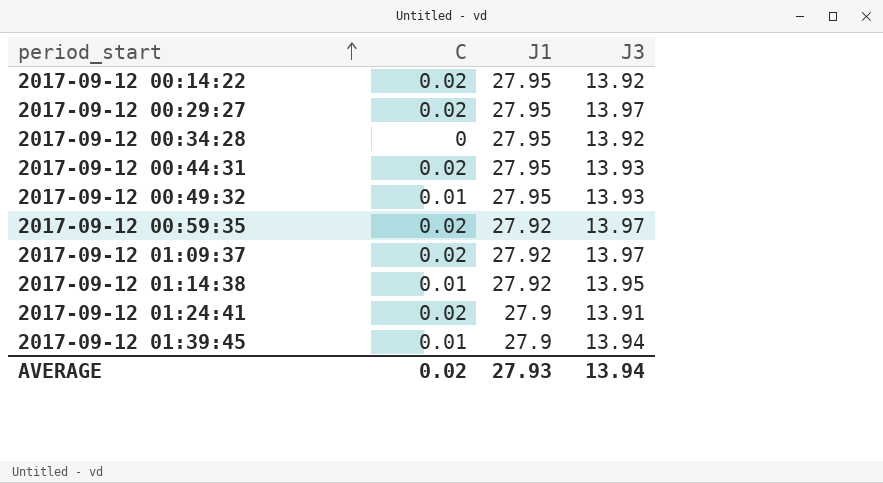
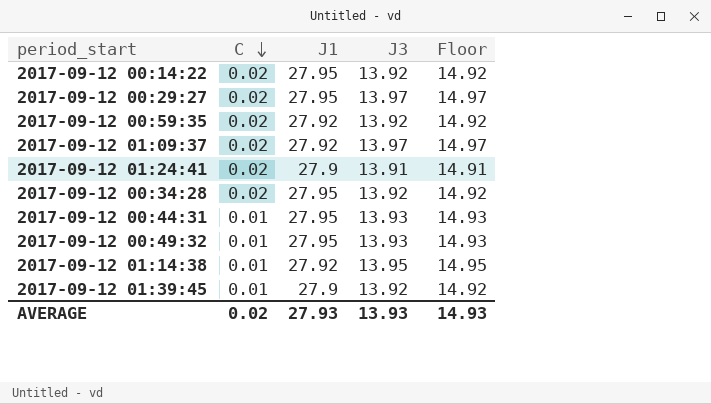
row order: period_start ascending -> C descending
column Floor | formula: none -> [J3] + 1
2017-09-12 00:59:35 | J3: 13.97 -> 13.92
2017-09-12 00:34:28 | C: 0 -> 0.02
2017-09-12 00:44:31 | C: 0.02 -> 0.01
2017-09-12 01:39:45 | J3: 13.94 -> 13.92
AVERAGE | J3: 13.94 -> 13.93

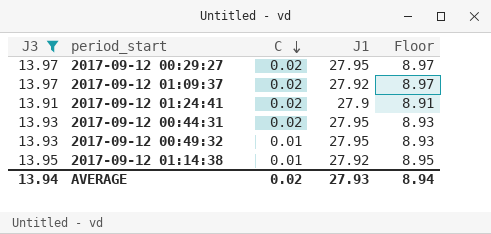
filter: none -> J3 != 13.92
column J3 | position: 4 -> 1
column Floor | formula: [J3] + 1 -> [J3] - 5
2017-09-12 00:44:31 | C: 0.01 -> 0.02
AVERAGE | J3: 13.93 -> 13.94
AVERAGE | Floor: 14.93 -> 8.94

